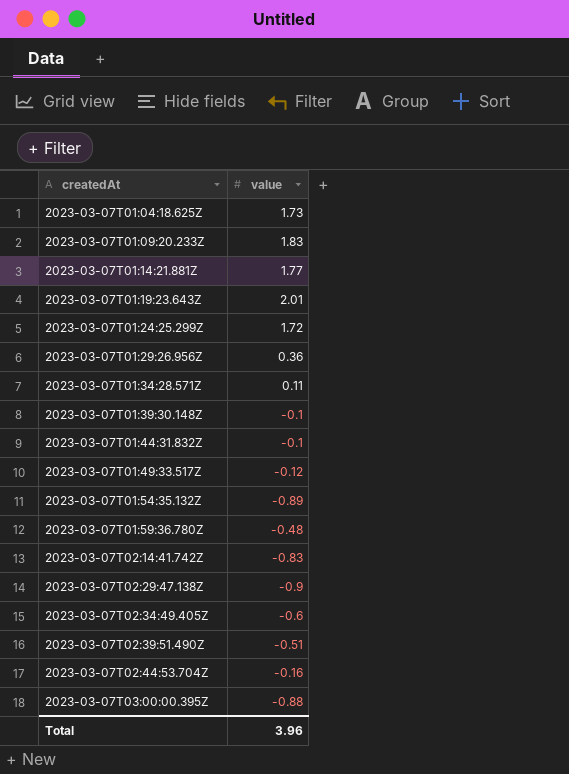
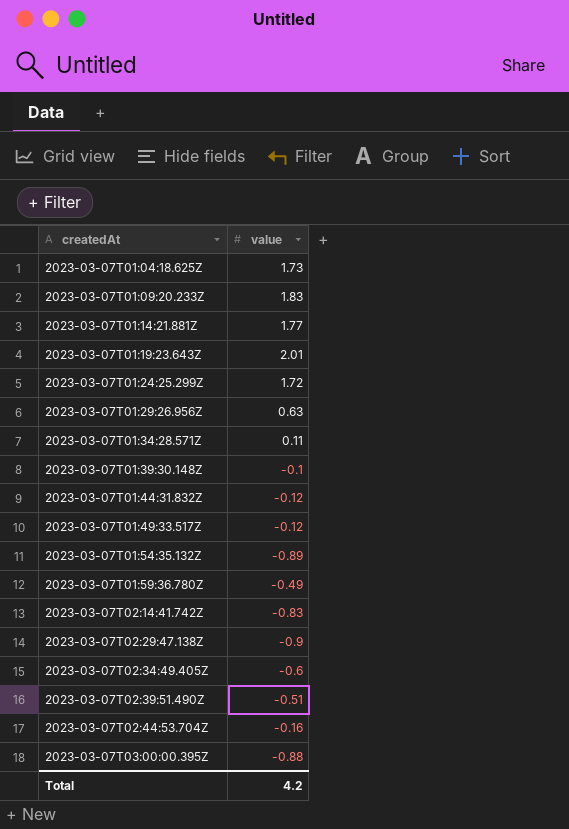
2023-03-07T01:29:26.956Z | value: 0.36 -> 0.63
2023-03-07T01:44:31.832Z | value: -0.1 -> -0.12
2023-03-07T01:59:36.780Z | value: -0.48 -> -0.49
Total | value: 3.96 -> 4.2

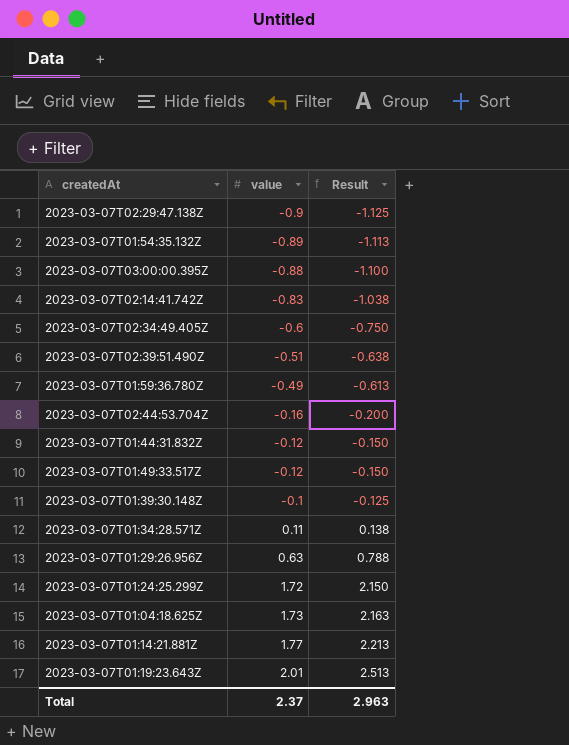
row order: createdAt ascending -> value ascending
column Result | formula: none -> [value] * 1.25
row 2023-03-07T01:09:20.233Z: 1.83 -> none
Total | value: 4.2 -> 2.37

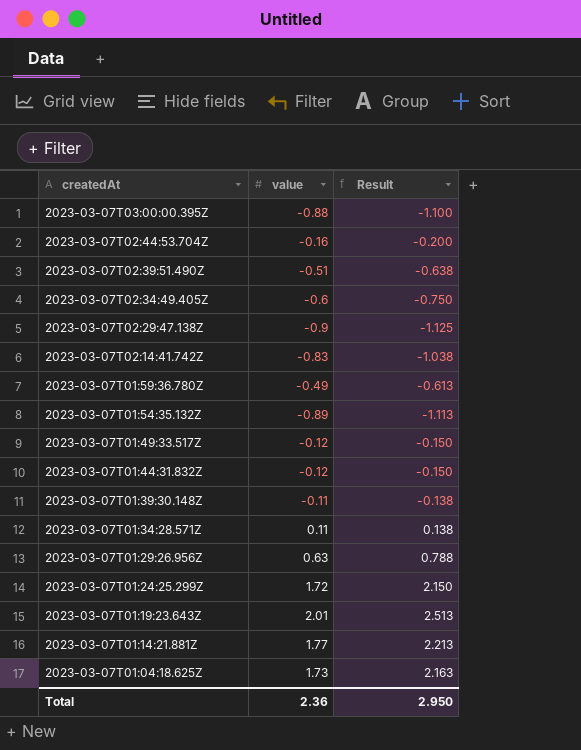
row order: value ascending -> createdAt descending
2023-03-07T01:39:30.148Z | value: -0.1 -> -0.11
2023-03-07T01:39:30.148Z | Result: -0.125 -> -0.138
Total | value: 2.37 -> 2.36
Total | Result: 2.963 -> 2.950

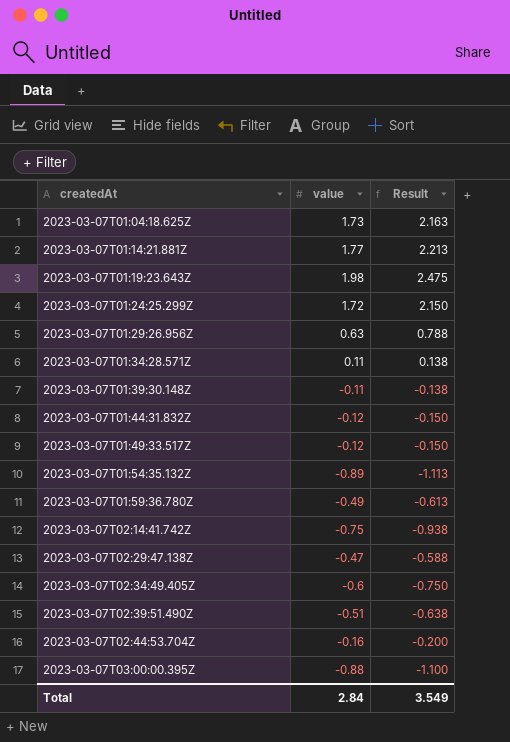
row order: createdAt descending -> createdAt ascending
2023-03-07T01:19:23.643Z | value: 2.01 -> 1.98
2023-03-07T01:19:23.643Z | Result: 2.513 -> 2.475
2023-03-07T02:14:41.742Z | value: -0.83 -> -0.75
2023-03-07T02:14:41.742Z | Result: -1.038 -> -0.938
2023-03-07T02:29:47.138Z | value: -0.9 -> -0.47
2023-03-07T02:29:47.138Z | Result: -1.125 -> -0.588
Total | value: 2.36 -> 2.84
Total | Result: 2.950 -> 3.549

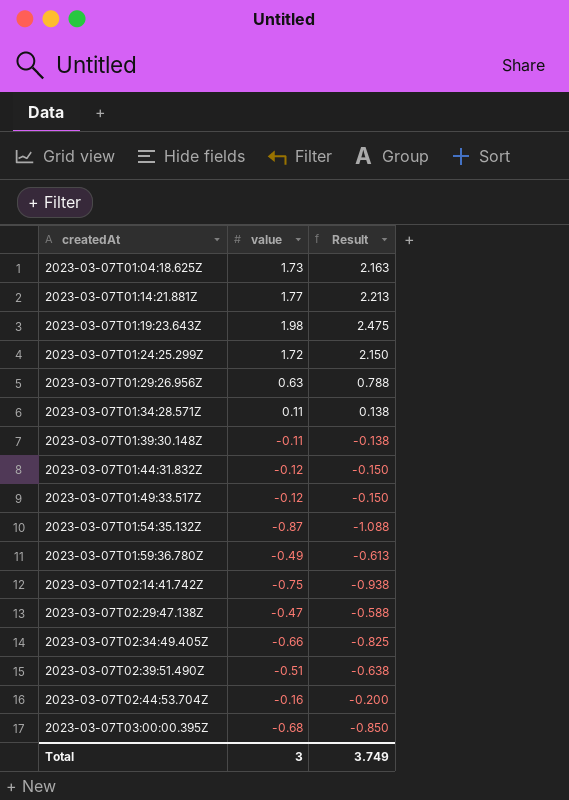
2023-03-07T01:54:35.132Z | value: -0.89 -> -0.87
2023-03-07T01:54:35.132Z | Result: -1.113 -> -1.088
2023-03-07T02:34:49.405Z | value: -0.6 -> -0.66
2023-03-07T02:34:49.405Z | Result: -0.750 -> -0.825
2023-03-07T03:00:00.395Z | value: -0.88 -> -0.68
2023-03-07T03:00:00.395Z | Result: -1.100 -> -0.850
Total | value: 2.84 -> 3
Total | Result: 3.549 -> 3.749

